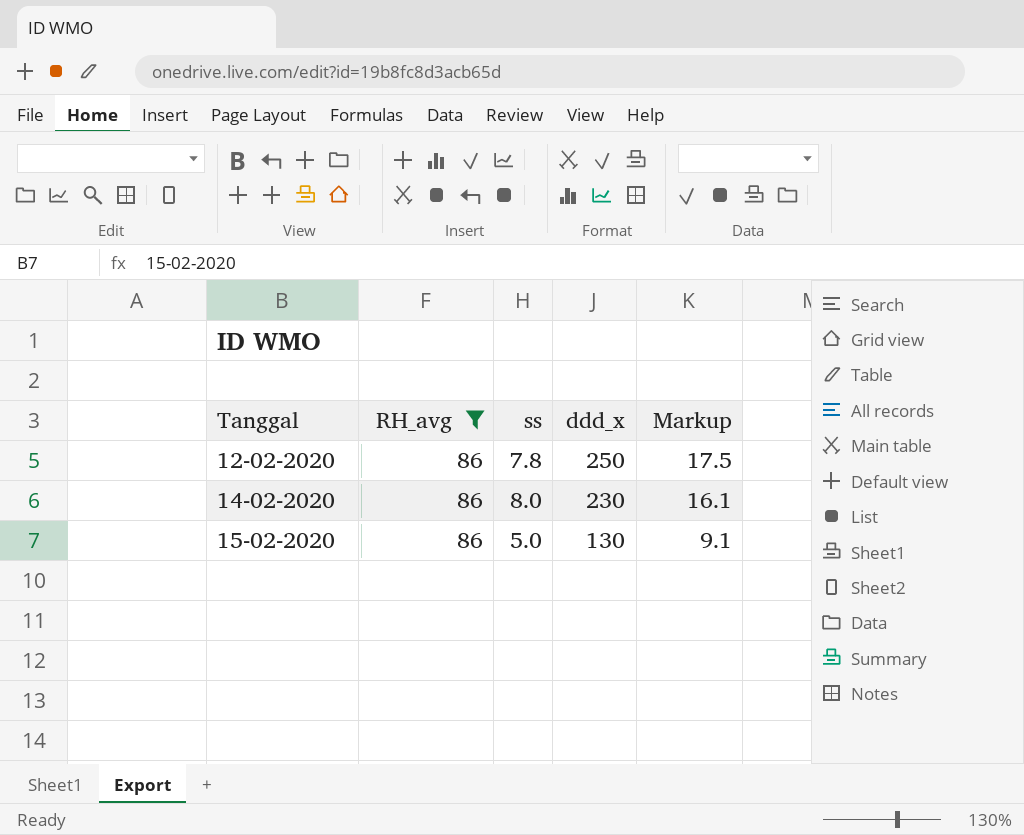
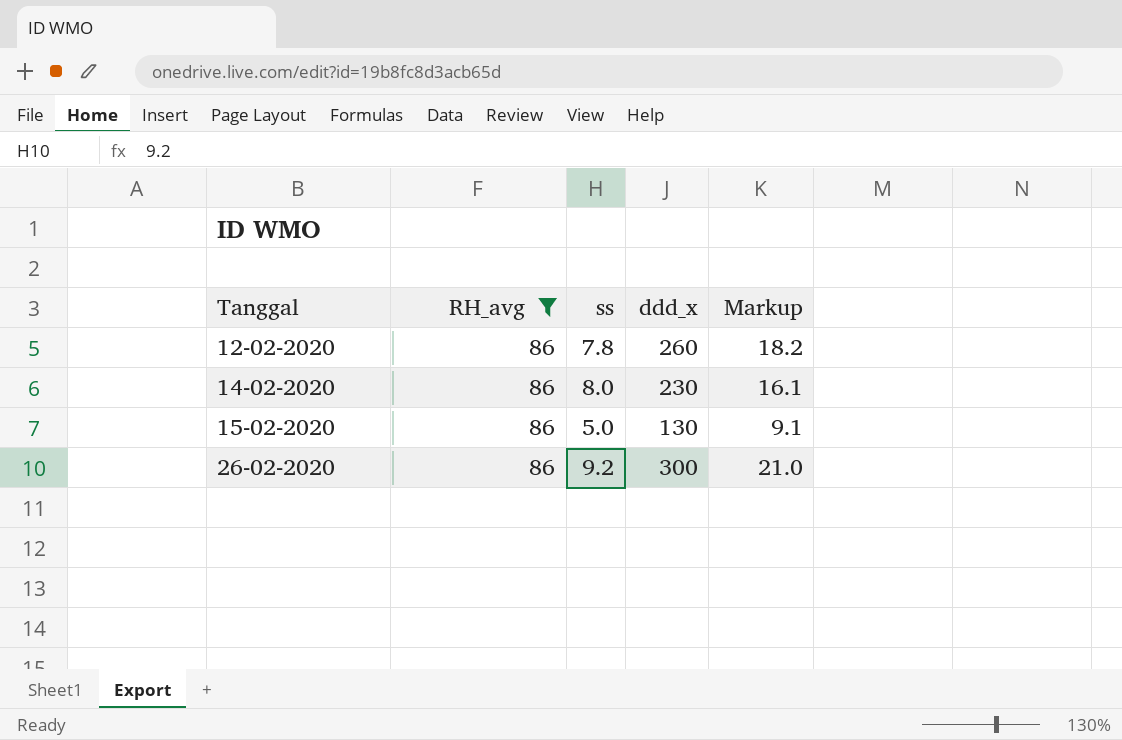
12-02-2020 | ddd_x: 250 -> 260
12-02-2020 | Markup: 17.5 -> 18.2
row 26-02-2020: none -> 86 | 9.2 | 300 | 21.0

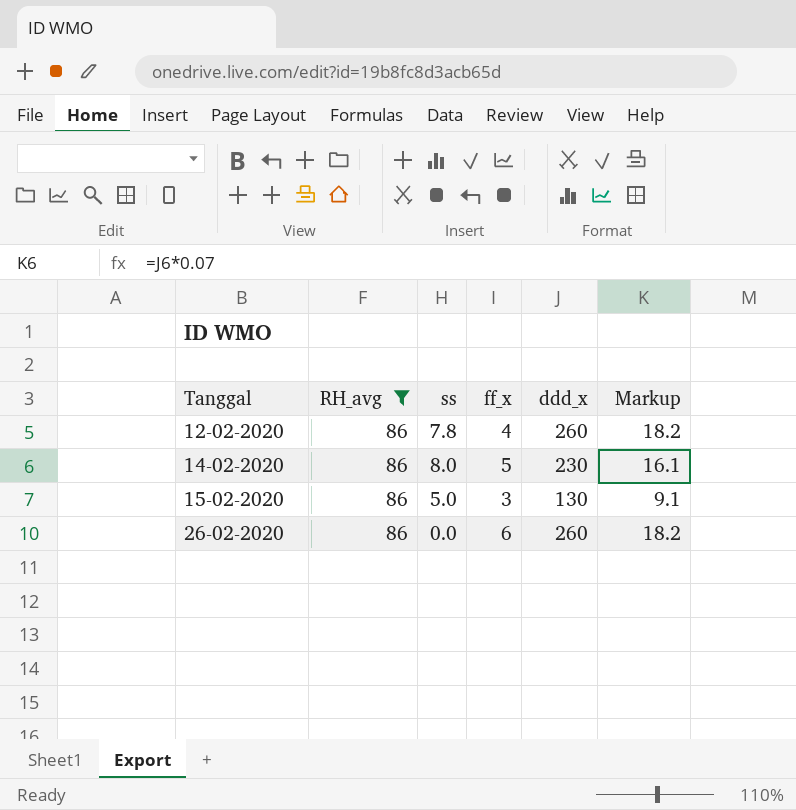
column ff_x | position: none -> 4
26-02-2020 | ss: 9.2 -> 0.0
26-02-2020 | ddd_x: 300 -> 260
26-02-2020 | Markup: 21.0 -> 18.2

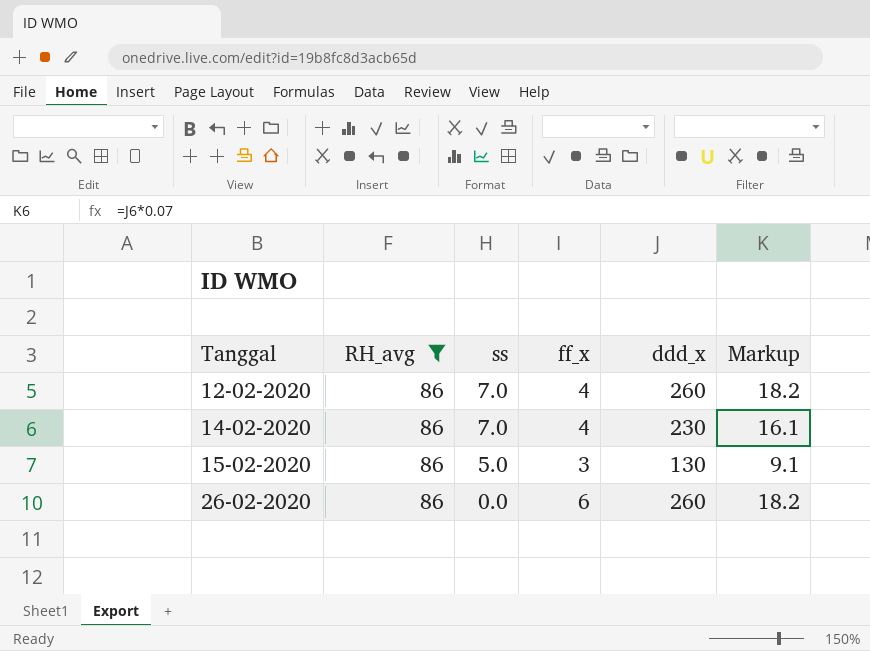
12-02-2020 | ss: 7.8 -> 7.0
14-02-2020 | ss: 8.0 -> 7.0
14-02-2020 | ff_x: 5 -> 4

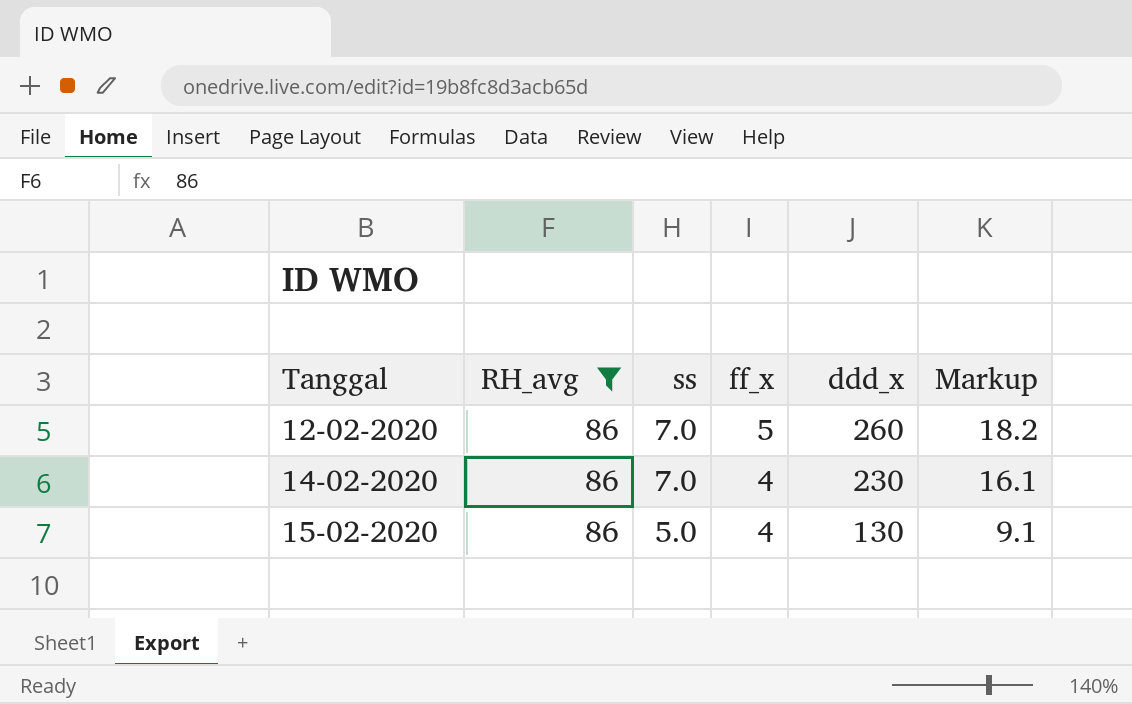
row 26-02-2020: 86 | 0.0 | 6 | 260 | 18.2 -> none
12-02-2020 | ff_x: 4 -> 5
15-02-2020 | ff_x: 3 -> 4

